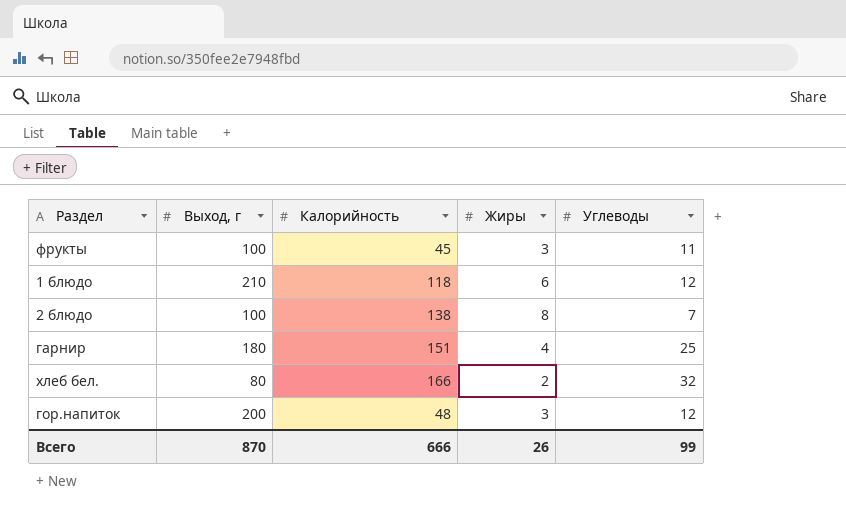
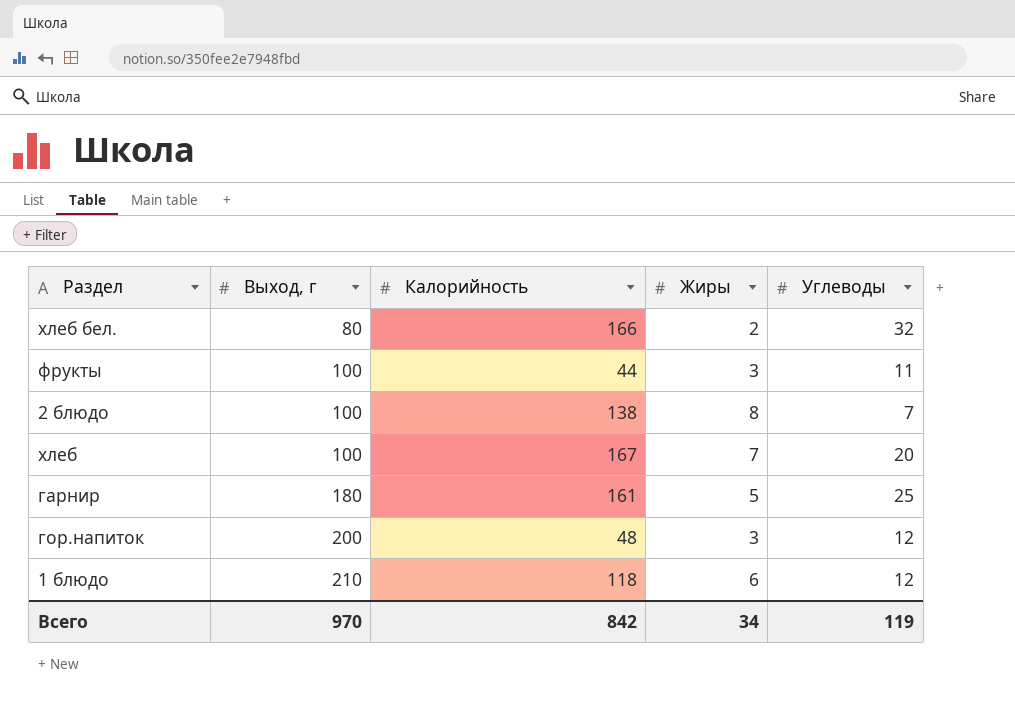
row order: none -> Выход, г ascending
фрукты | Калорийность: 45 -> 44
row хлеб: none -> 100 | 167 | 7 | 20
гарнир | Калорийность: 151 -> 161
гарнир | Жиры: 4 -> 5
Всего | Выход, г: 870 -> 970
Всего | Калорийность: 666 -> 842
Всего | Жиры: 26 -> 34
Всего | Углеводы: 99 -> 119

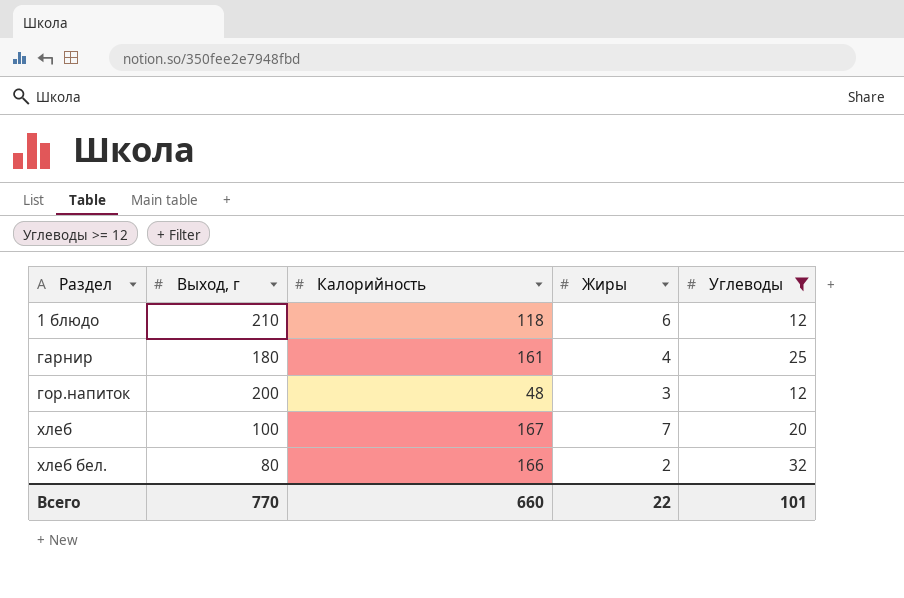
filter: none -> Углеводы >= 12
row order: Выход, г ascending -> Раздел ascending
гарнир | Жиры: 5 -> 4
Всего | Выход, г: 970 -> 770
Всего | Калорийность: 842 -> 660
Всего | Жиры: 34 -> 22
Всего | Углеводы: 119 -> 101

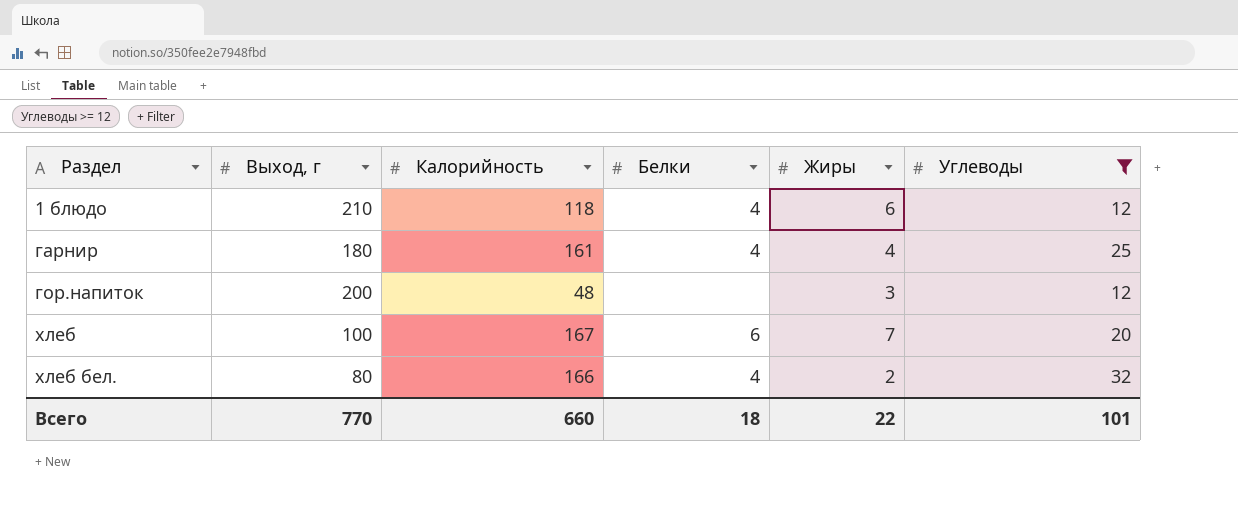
column Белки | position: none -> 4

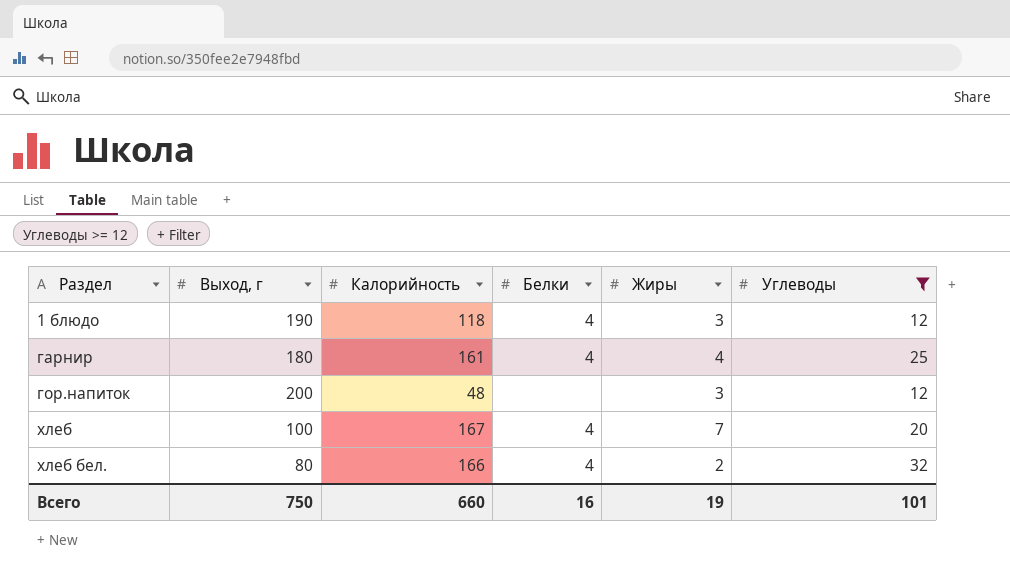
1 блюдо | Выход, г: 210 -> 190
1 блюдо | Жиры: 6 -> 3
хлеб | Белки: 6 -> 4
Всего | Выход, г: 770 -> 750
Всего | Белки: 18 -> 16
Всего | Жиры: 22 -> 19

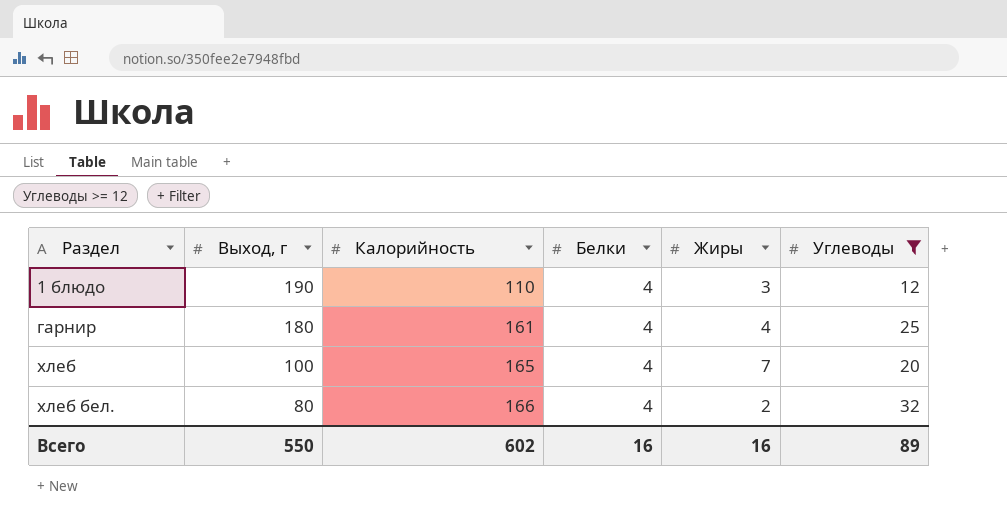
row гор.напиток: 200 | 48 | none | 3 | 12 -> none
1 блюдо | Калорийность: 118 -> 110
хлеб | Калорийность: 167 -> 165
Всего | Выход, г: 750 -> 550
Всего | Калорийность: 660 -> 602
Всего | Жиры: 19 -> 16
Всего | Углеводы: 101 -> 89

